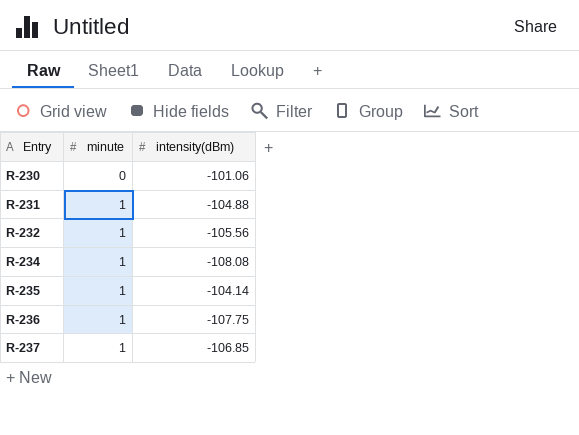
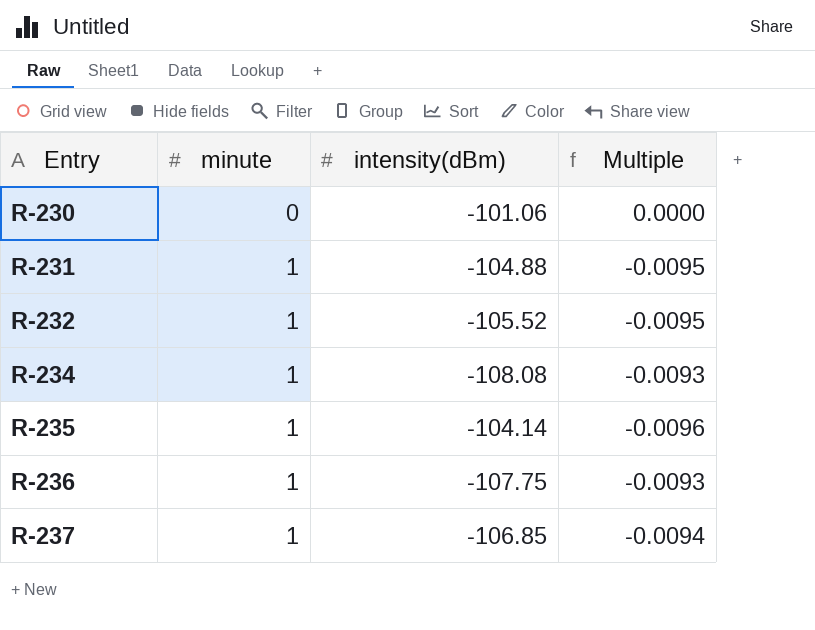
column Multiple | formula: none -> [minute] / [intensity(dBm)]
R-232 | intensity(dBm): -105.56 -> -105.52

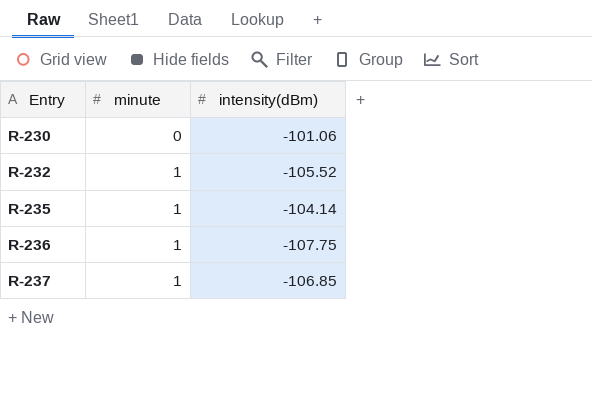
column Multiple | formula: [minute] / [intensity(dBm)] -> none
row R-231: 1 | -104.88 | -0.0095 -> none
row R-234: 1 | -108.08 | -0.0093 -> none

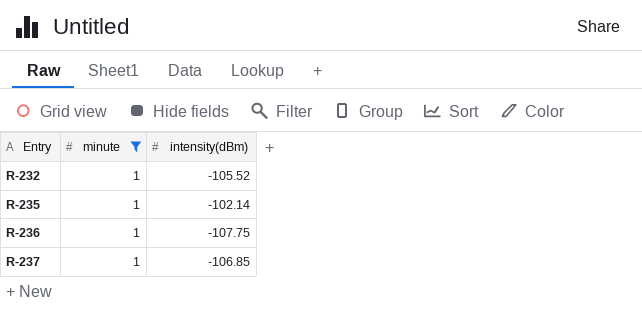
filter: none -> minute = 1
R-235 | intensity(dBm): -104.14 -> -102.14

